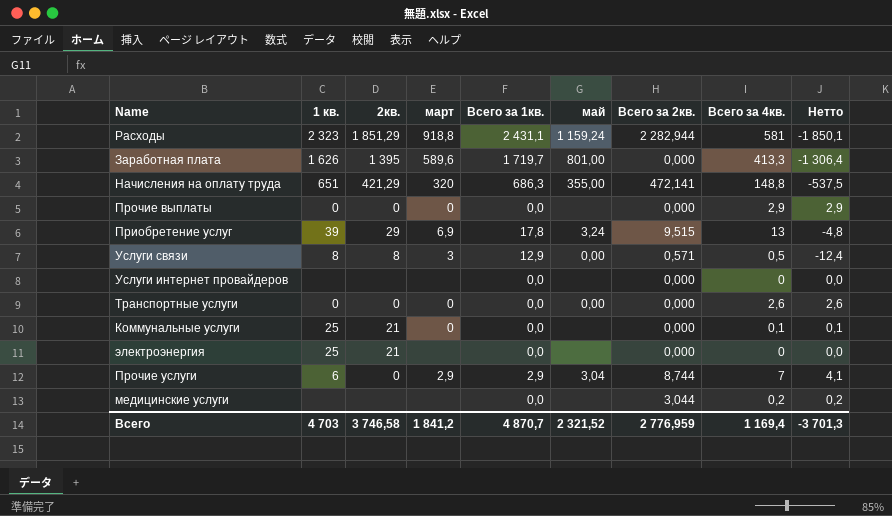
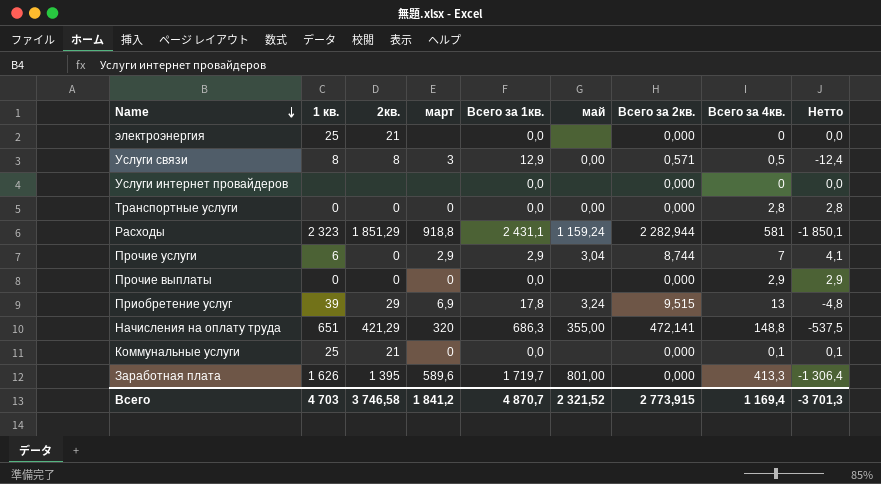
row order: none -> Name descending
row медицинские услуги: none | none | none | 0,0 | none | 3,044 | 0,2 | 0,2 -> none
Транспортные услуги | Всего за 4кв.: 2,6 -> 2,8
Транспортные услуги | Нетто: 2,6 -> 2,8
Всего | Всего за 2кв.: 2 776,959 -> 2 773,915

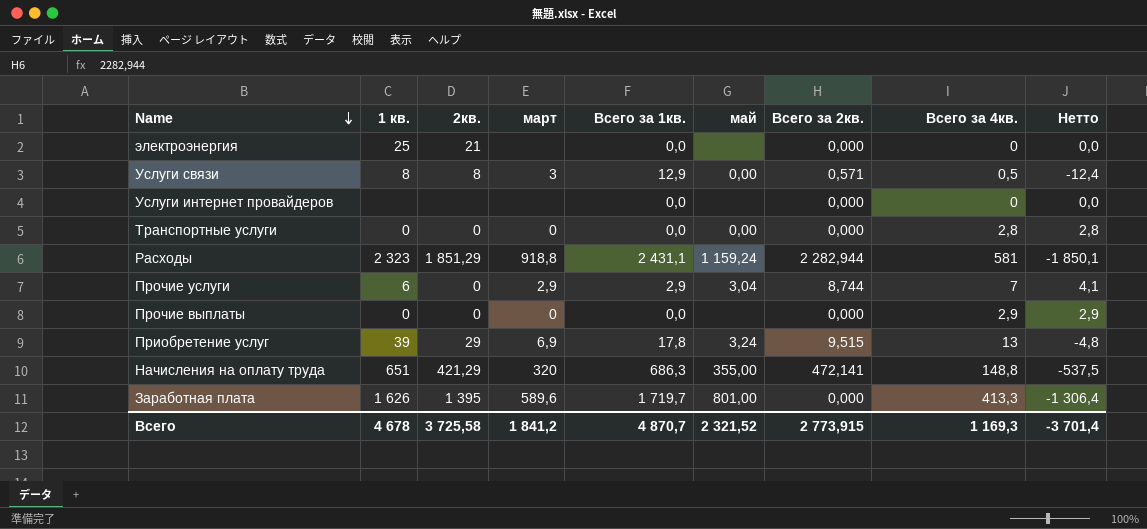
row Коммунальные услуги: 25 | 21 | 0 | 0,0 | none | 0,000 | 0,1 | 0,1 -> none
Всего | 1 кв.: 4 703 -> 4 678
Всего | 2кв.: 3 746,58 -> 3 725,58
Всего | Всего за 4кв.: 1 169,4 -> 1 169,3
Всего | Нетто: -3 701,3 -> -3 701,4

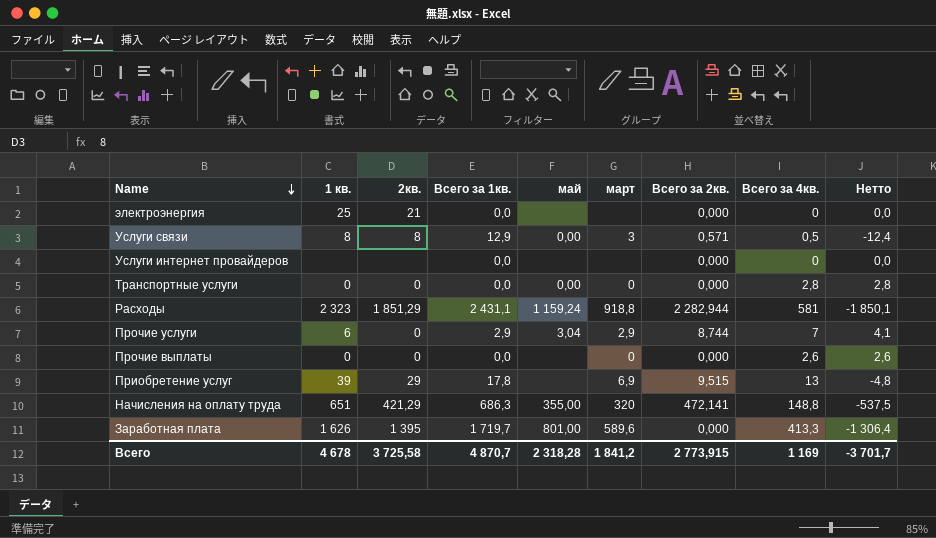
column март | position: 4 -> 6
Прочие выплаты | Всего за 4кв.: 2,9 -> 2,6
Прочие выплаты | Нетто: 2,9 -> 2,6
Приобретение услуг | май: 3,24 -> none
Всего | май: 2 321,52 -> 2 318,28
Всего | Всего за 4кв.: 1 169,3 -> 1 169
Всего | Нетто: -3 701,4 -> -3 701,7

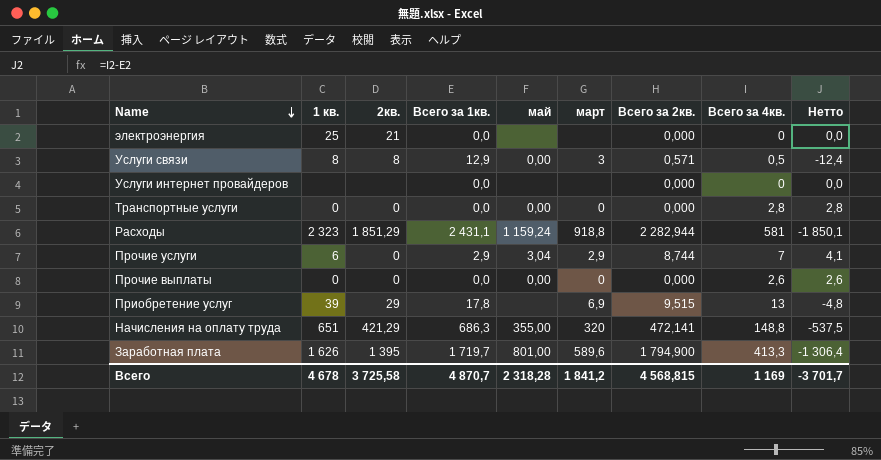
Прочие выплаты | май: none -> 0,00
Заработная плата | Всего за 2кв.: 0,000 -> 1 794,900
Всего | Всего за 2кв.: 2 773,915 -> 4 568,815

